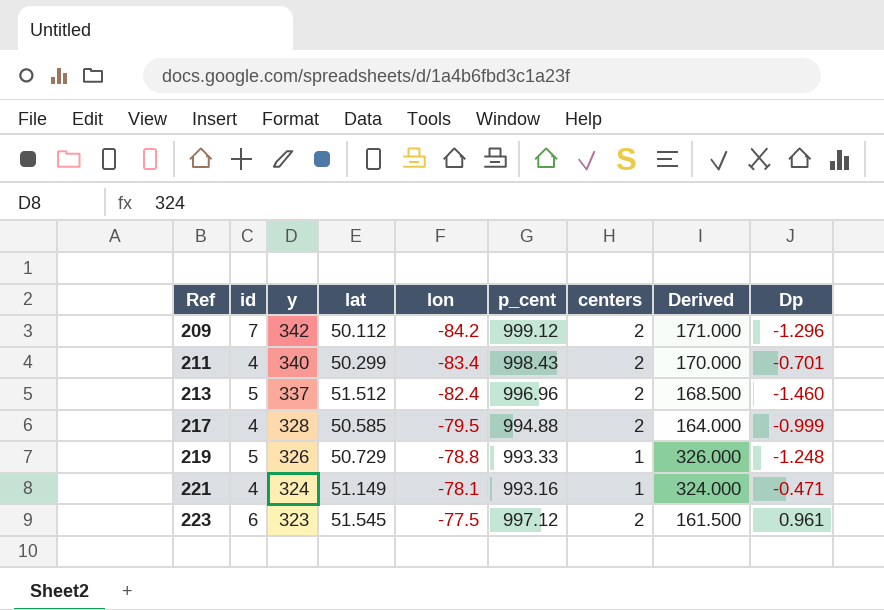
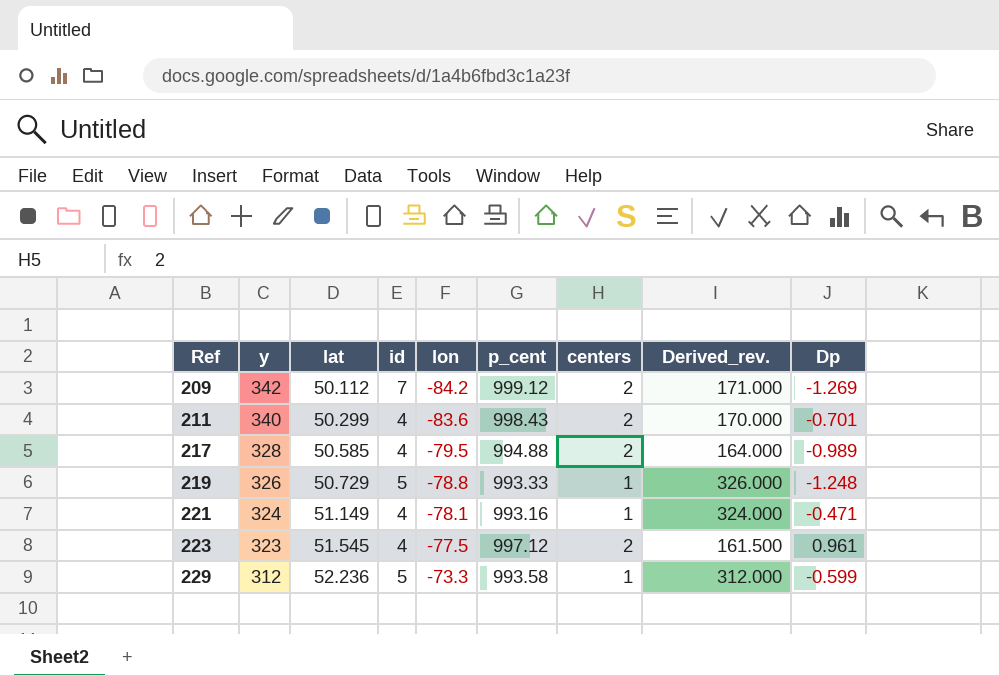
column id | position: 2 -> 4
column name: Derived -> Derived_rev.
row 213: 5 | 337 | 51.512 | -82.4 | 996.96 | 2 | 168.500 | -1.460 -> none
209 | Dp: -1.296 -> -1.269
211 | lon: -83.4 -> -83.6
217 | Dp: -0.999 -> -0.989
223 | id: 6 -> 4
row 229: none -> 312 | 52.236 | 5 | -73.3 | 993.58 | 1 | 312.000 | -0.599

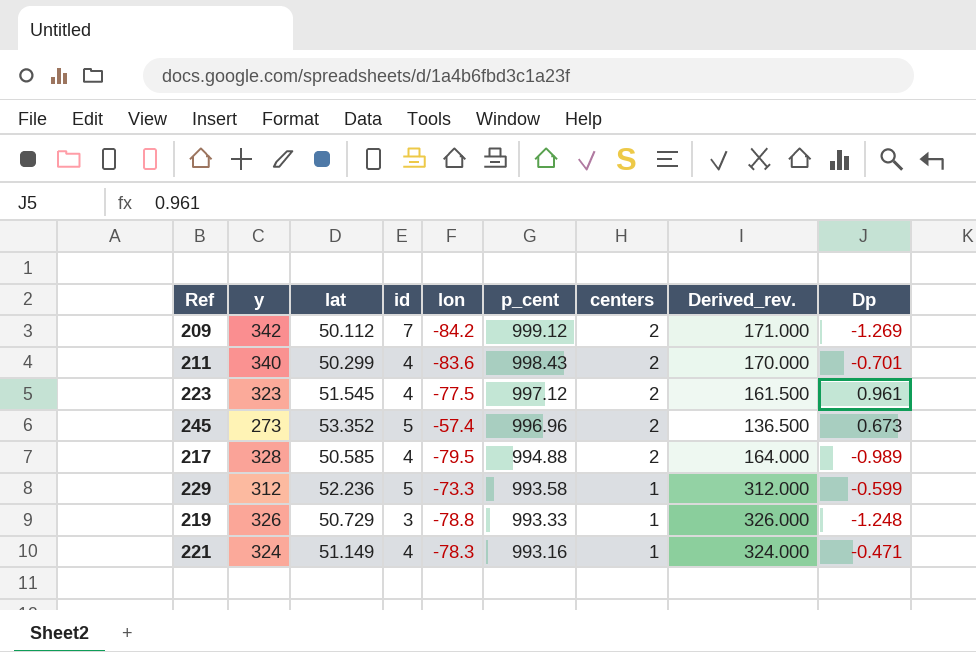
row order: Ref ascending -> p_cent descending
row 245: none -> 273 | 53.352 | 5 | -57.4 | 996.96 | 2 | 136.500 | 0.673
219 | id: 5 -> 3
221 | lon: -78.1 -> -78.3

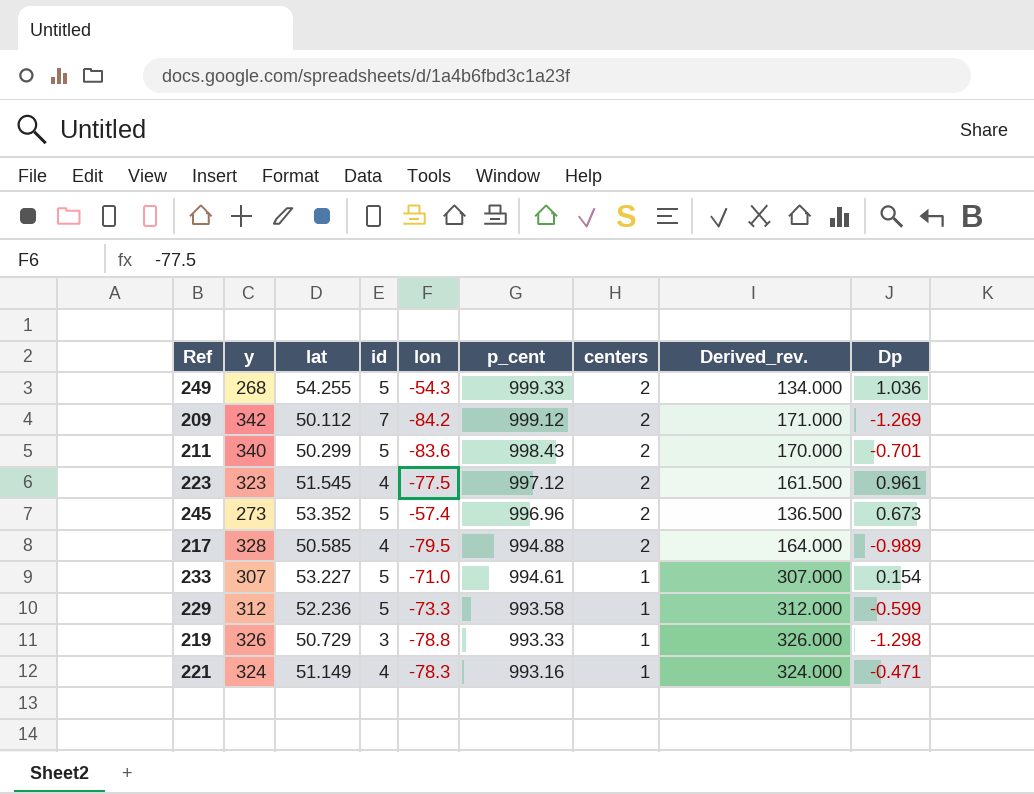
row 249: none -> 268 | 54.255 | 5 | -54.3 | 999.33 | 2 | 134.000 | 1.036
211 | id: 4 -> 5
row 233: none -> 307 | 53.227 | 5 | -71.0 | 994.61 | 1 | 307.000 | 0.154
219 | Dp: -1.248 -> -1.298

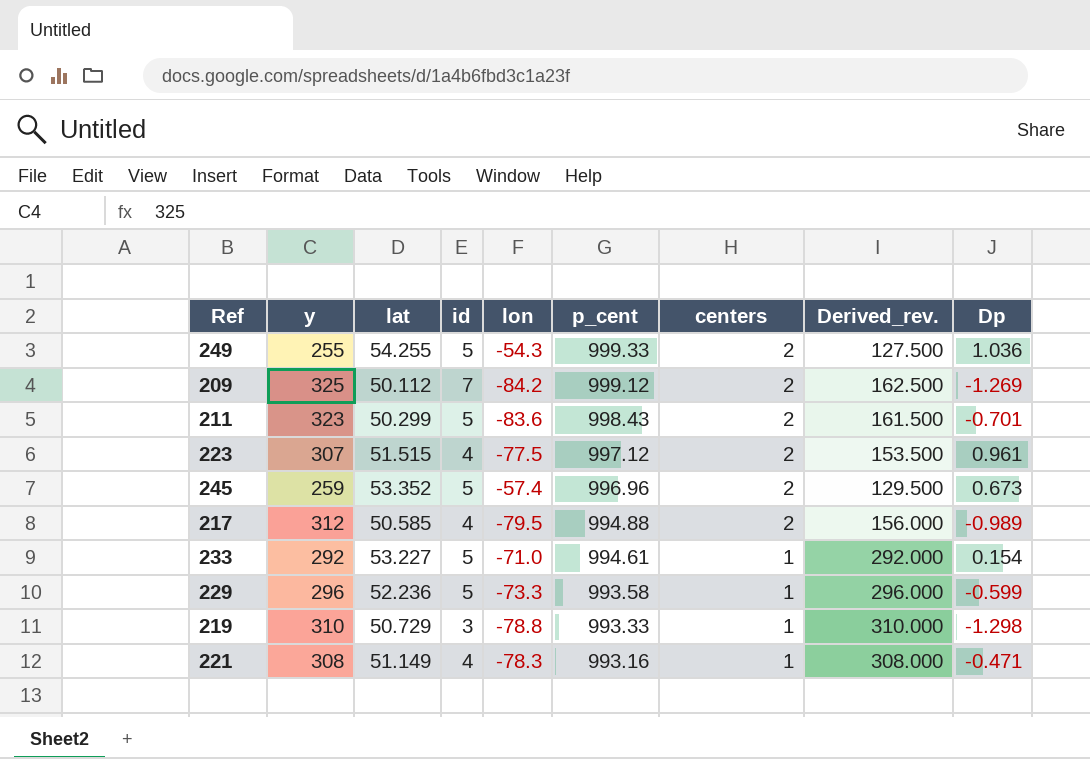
249 | y: 268 -> 255
249 | Derived_rev.: 134.000 -> 127.500
209 | y: 342 -> 325
209 | Derived_rev.: 171.000 -> 162.500
211 | y: 340 -> 323
211 | Derived_rev.: 170.000 -> 161.500
223 | y: 323 -> 307
223 | lat: 51.545 -> 51.515
223 | Derived_rev.: 161.500 -> 153.500
245 | y: 273 -> 259
245 | Derived_rev.: 136.500 -> 129.500
217 | y: 328 -> 312
217 | Derived_rev.: 164.000 -> 156.000
233 | y: 307 -> 292
233 | Derived_rev.: 307.000 -> 292.000
229 | y: 312 -> 296
229 | Derived_rev.: 312.000 -> 296.000
219 | y: 326 -> 310
219 | Derived_rev.: 326.000 -> 310.000
221 | y: 324 -> 308
221 | Derived_rev.: 324.000 -> 308.000

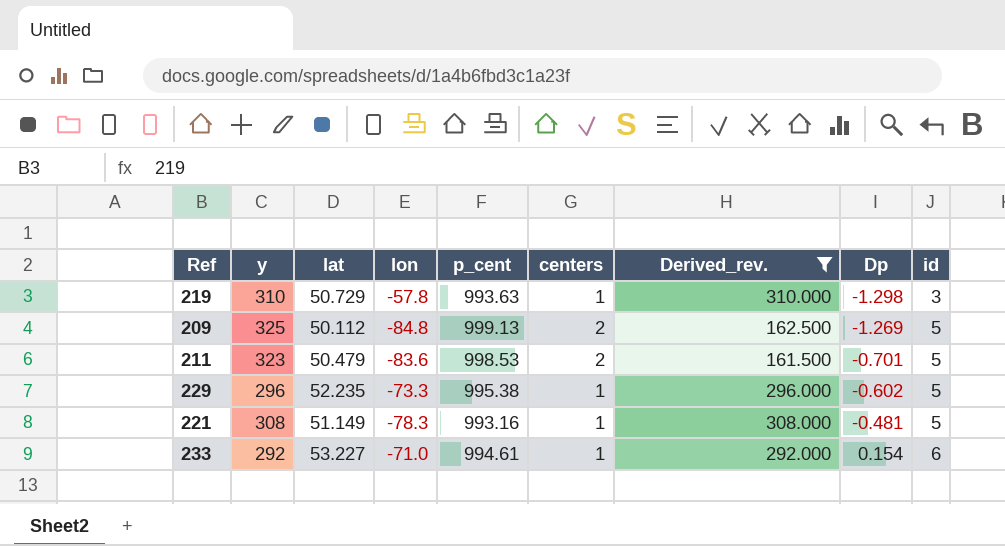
filter: none -> Derived_rev. >= 161.500
row order: p_cent descending -> Dp ascending
column id | position: 4 -> 9
219 | lon: -78.8 -> -57.8
219 | p_cent: 993.33 -> 993.63
209 | lon: -84.2 -> -84.8
209 | p_cent: 999.12 -> 999.13
209 | id: 7 -> 5
211 | lat: 50.299 -> 50.479
211 | p_cent: 998.43 -> 998.53
229 | lat: 52.236 -> 52.235
229 | p_cent: 993.58 -> 995.38
229 | Dp: -0.599 -> -0.602
221 | Dp: -0.471 -> -0.481
221 | id: 4 -> 5
233 | id: 5 -> 6

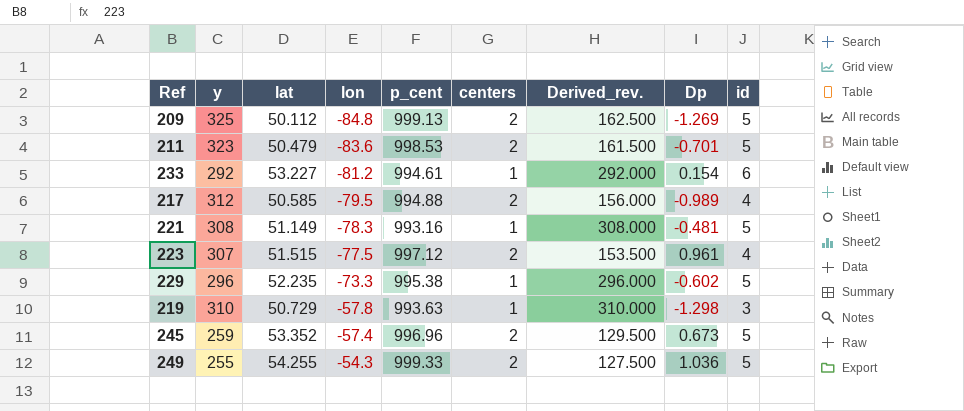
filter: Derived_rev. >= 161.500 -> none
row order: Dp ascending -> lon ascending
233 | lon: -71.0 -> -81.2

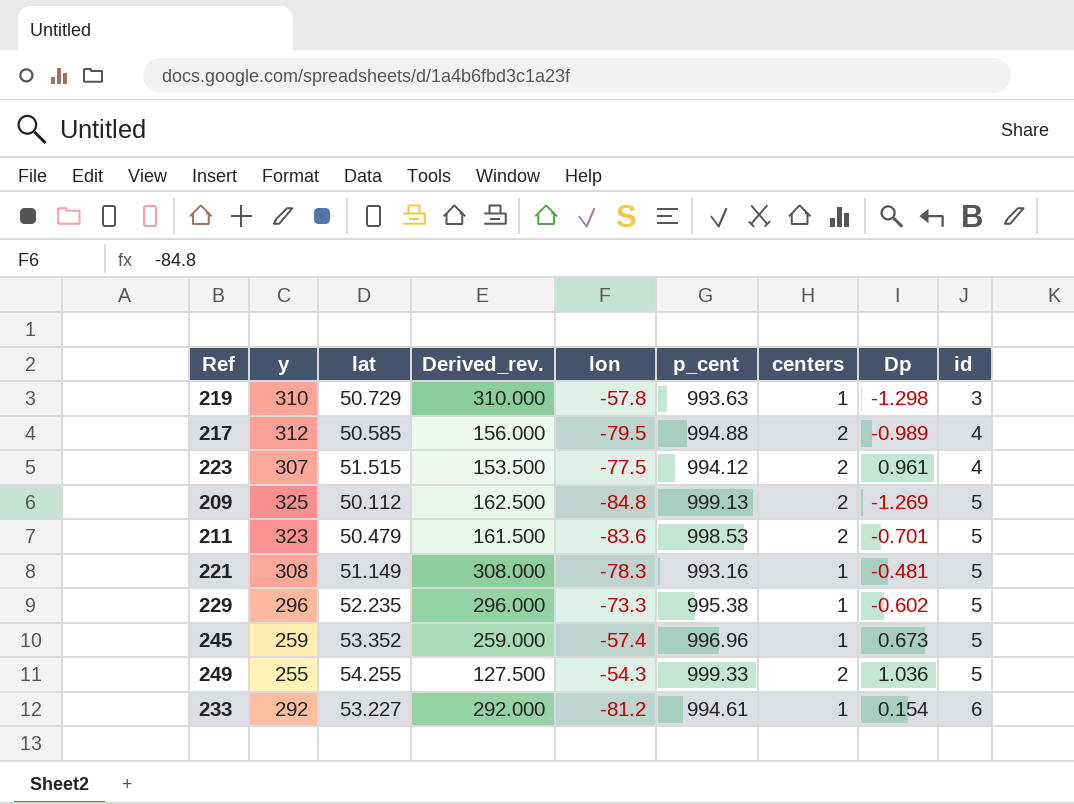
row order: lon ascending -> id ascending
column Derived_rev. | position: 7 -> 4
223 | p_cent: 997.12 -> 994.12
245 | Derived_rev.: 129.500 -> 259.000
245 | centers: 2 -> 1

